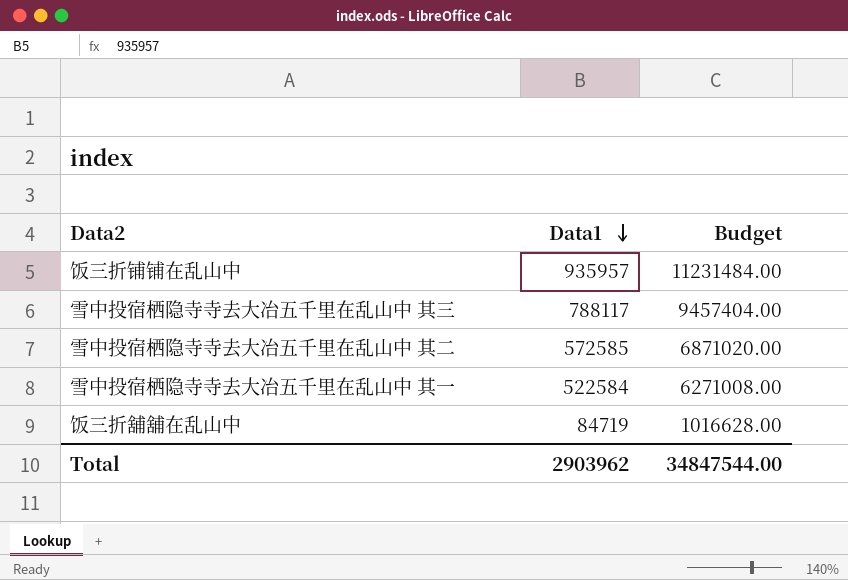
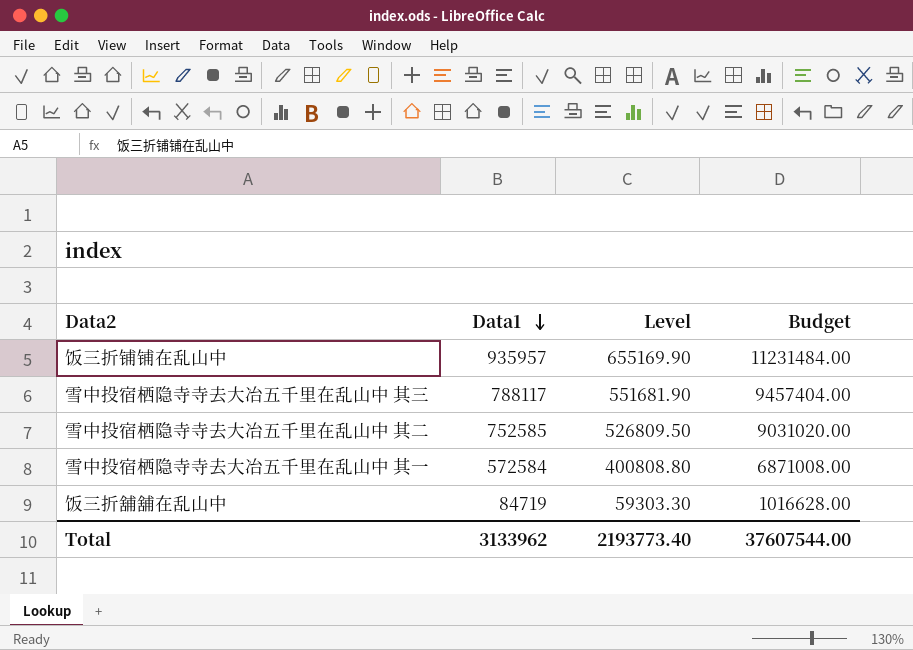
column Level | formula: none -> [Data1] * 0.7
雪中投宿栖隐寺寺去大冶五千里在乱山中 其二 | Data1: 572585 -> 752585
雪中投宿栖隐寺寺去大冶五千里在乱山中 其二 | Budget: 6871020.00 -> 9031020.00
雪中投宿栖隐寺寺去大冶五千里在乱山中 其一 | Data1: 522584 -> 572584
雪中投宿栖隐寺寺去大冶五千里在乱山中 其一 | Budget: 6271008.00 -> 6871008.00
Total | Data1: 2903962 -> 3133962
Total | Budget: 34847544.00 -> 37607544.00

